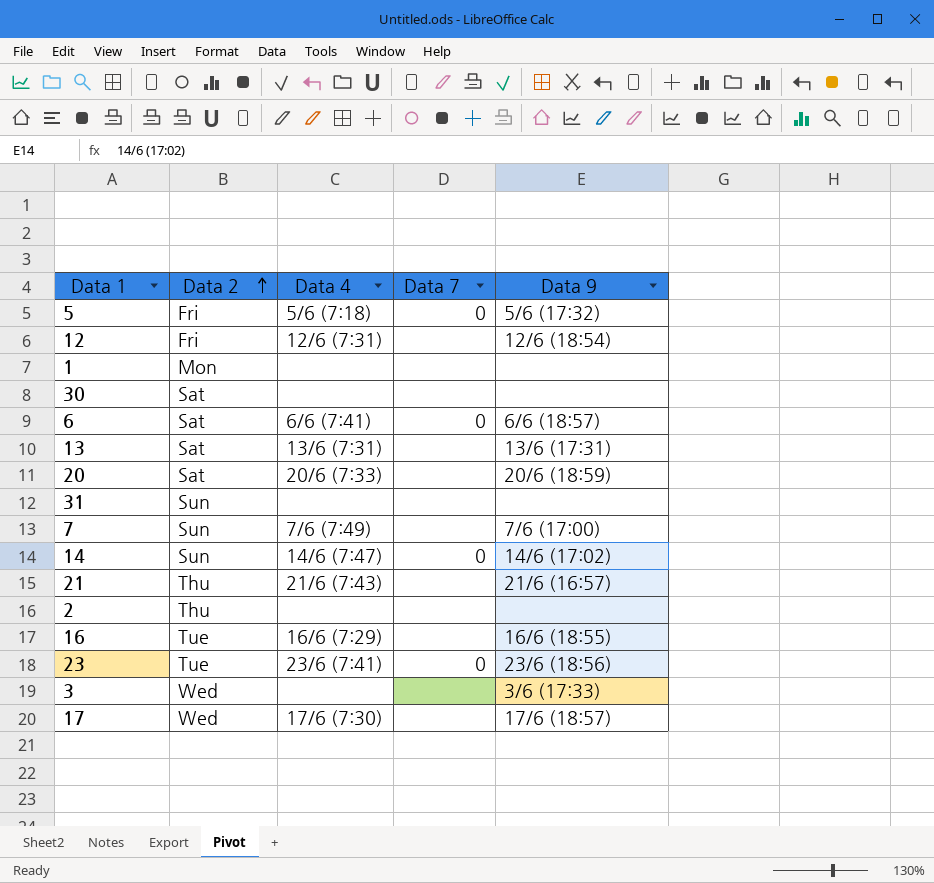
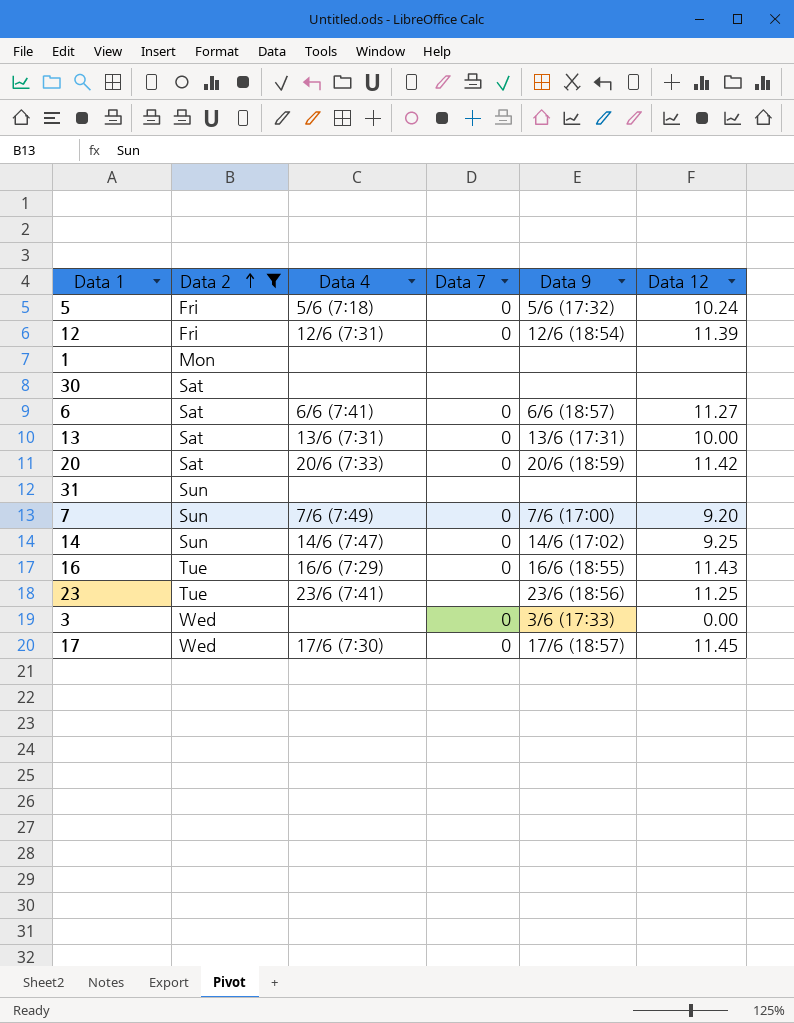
filter: none -> Data 2 != Thu
column Data 12 | position: none -> 6
12 | Data 7: none -> 0
13 | Data 7: none -> 0
20 | Data 7: none -> 0
7 | Data 7: none -> 0
16 | Data 7: none -> 0
23 | Data 7: 0 -> none
3 | Data 7: none -> 0
17 | Data 7: none -> 0

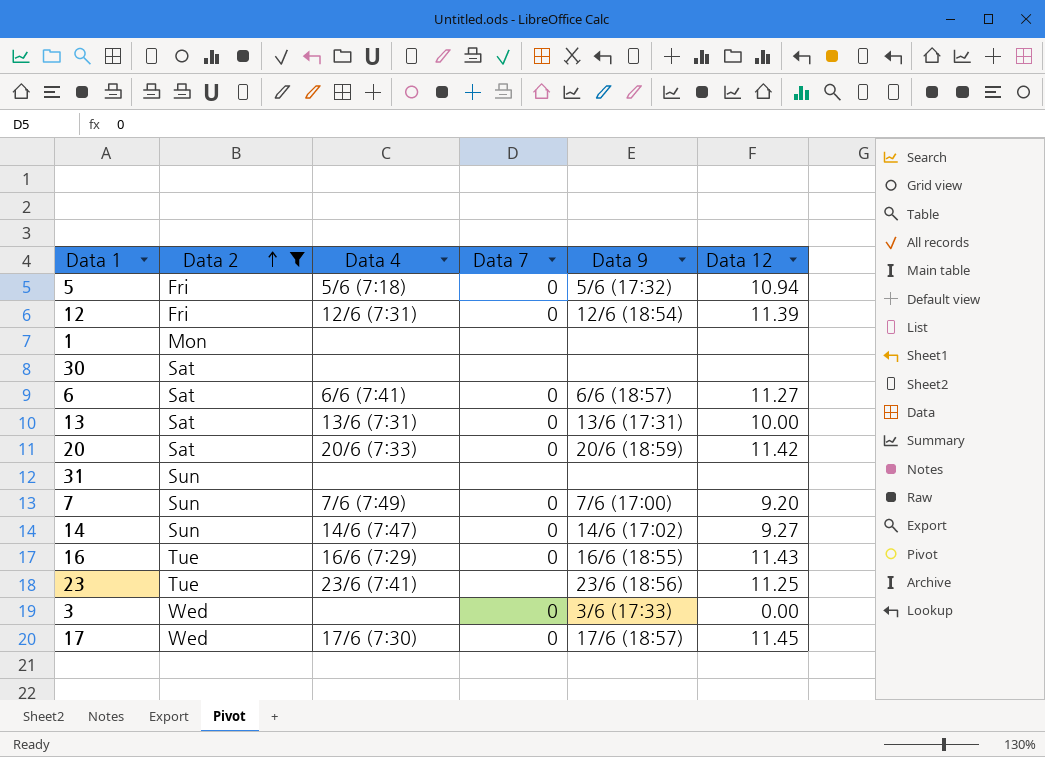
5 | Data 12: 10.24 -> 10.94
14 | Data 12: 9.25 -> 9.27

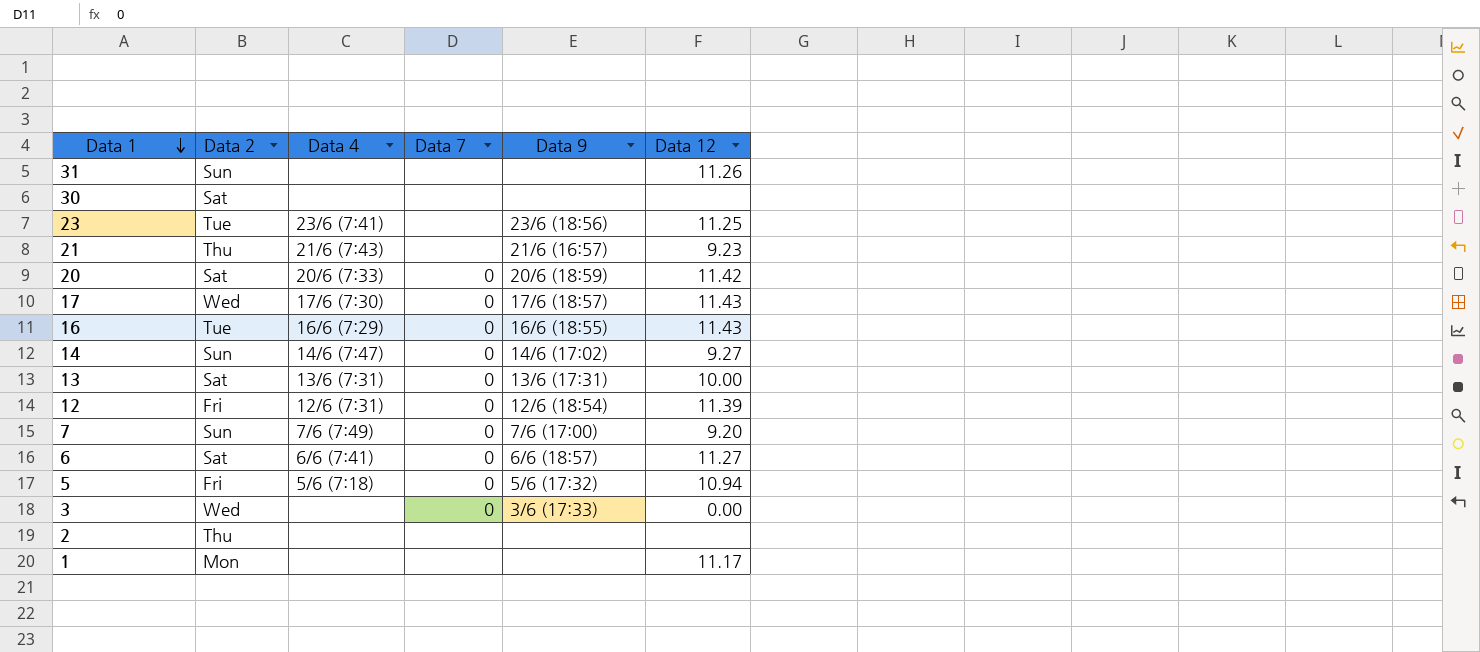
filter: Data 2 != Thu -> none
row order: Data 2 ascending -> Data 1 descending
31 | Data 12: none -> 11.26
17 | Data 12: 11.45 -> 11.43
1 | Data 12: none -> 11.17

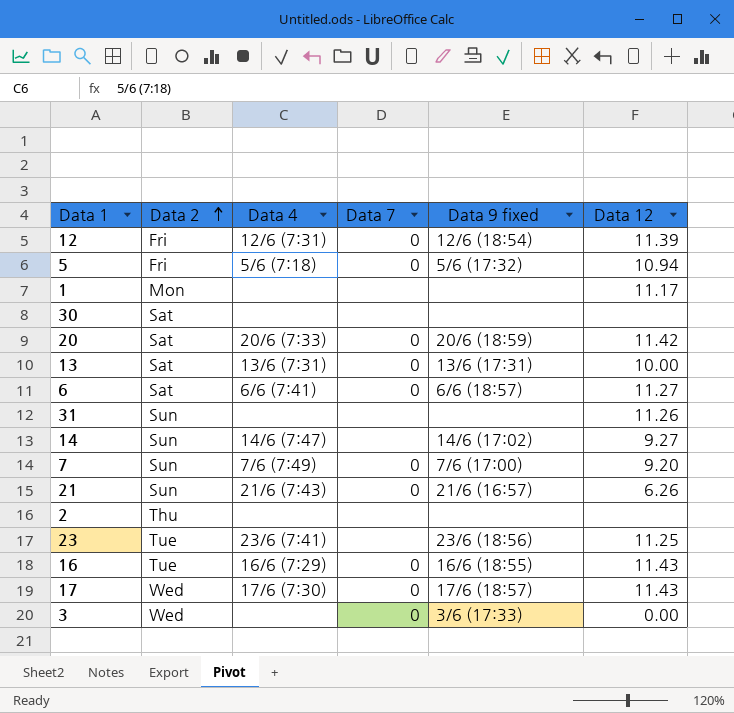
row order: Data 1 descending -> Data 2 ascending
column name: Data 9 -> Data 9 fixed
14 | Data 7: 0 -> none
21 | Data 2: Thu -> Sun
21 | Data 7: none -> 0
21 | Data 12: 9.23 -> 6.26

